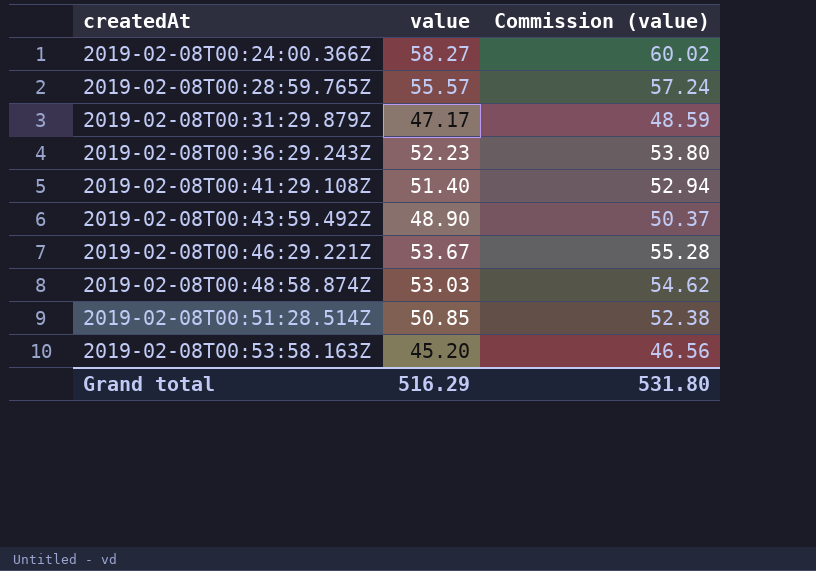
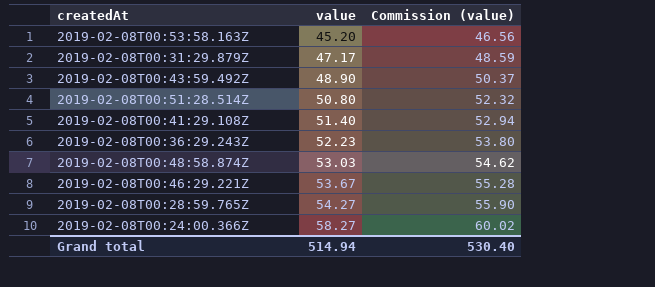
row order: createdAt ascending -> value ascending
2019-02-08T00:51:28.514Z | value: 50.85 -> 50.80
2019-02-08T00:51:28.514Z | Commission (value): 52.38 -> 52.32
2019-02-08T00:28:59.765Z | value: 55.57 -> 54.27
2019-02-08T00:28:59.765Z | Commission (value): 57.24 -> 55.90
Grand total | value: 516.29 -> 514.94
Grand total | Commission (value): 531.80 -> 530.40

